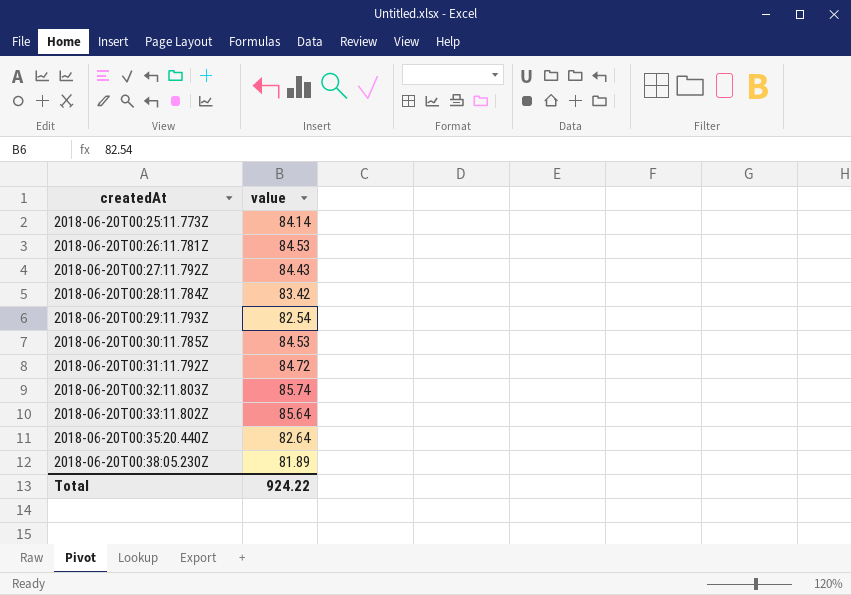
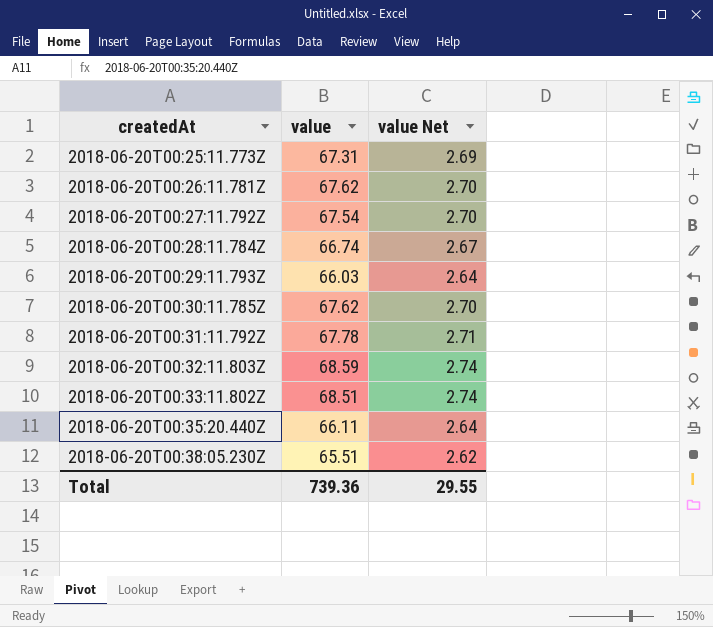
column value Net | formula: none -> [value] * 0.04
2018-06-20T00:25:11.773Z | value: 84.14 -> 67.31
2018-06-20T00:26:11.781Z | value: 84.53 -> 67.62
2018-06-20T00:27:11.792Z | value: 84.43 -> 67.54
2018-06-20T00:28:11.784Z | value: 83.42 -> 66.74
2018-06-20T00:29:11.793Z | value: 82.54 -> 66.03
2018-06-20T00:30:11.785Z | value: 84.53 -> 67.62
2018-06-20T00:31:11.792Z | value: 84.72 -> 67.78
2018-06-20T00:32:11.803Z | value: 85.74 -> 68.59
2018-06-20T00:33:11.802Z | value: 85.64 -> 68.51
2018-06-20T00:35:20.440Z | value: 82.64 -> 66.11
2018-06-20T00:38:05.230Z | value: 81.89 -> 65.51
Total | value: 924.22 -> 739.36

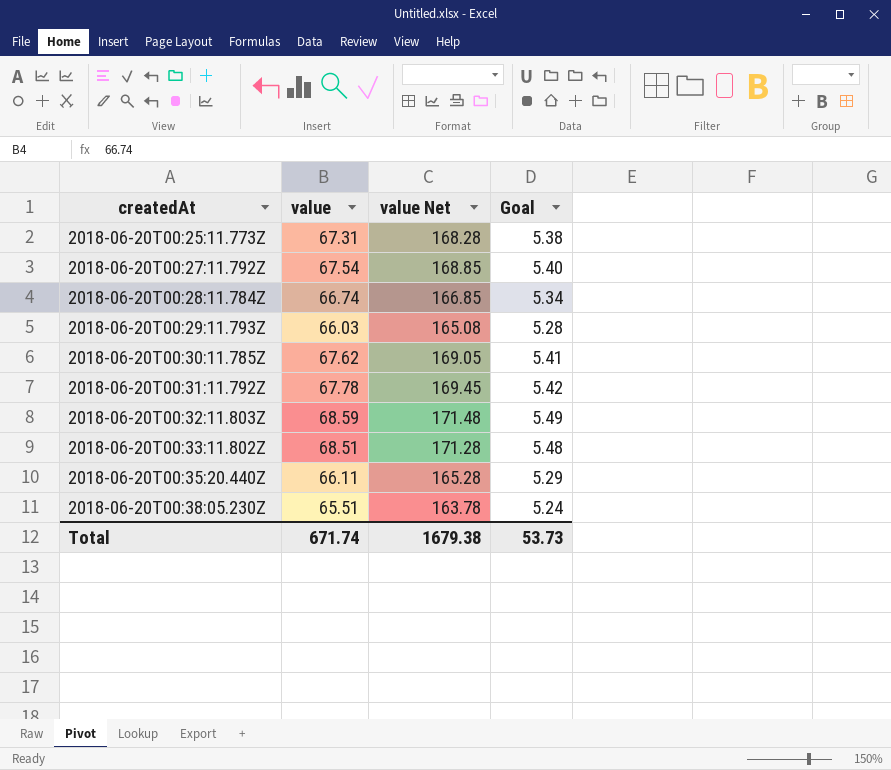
column value Net | formula: [value] * 0.04 -> [value] * 2.5
column Goal | formula: none -> [value] * 0.08
row 2018-06-20T00:26:11.781Z: 67.62 | 2.70 -> none
Total | value: 739.36 -> 671.74
Total | value Net: 29.55 -> 1679.38

